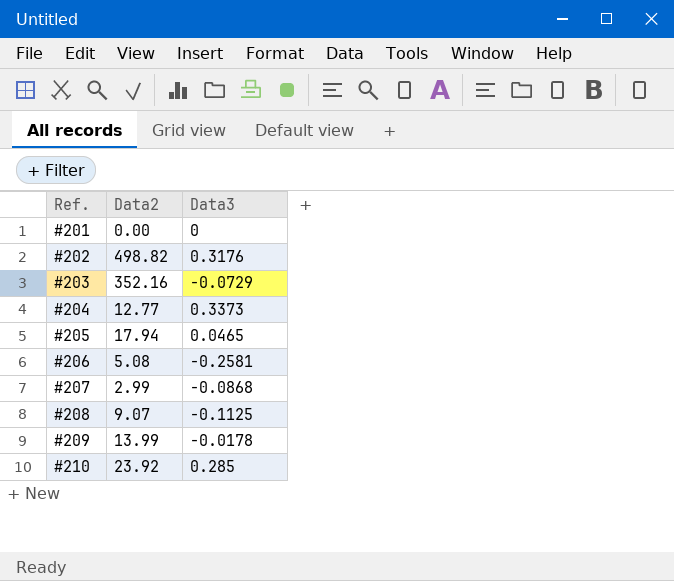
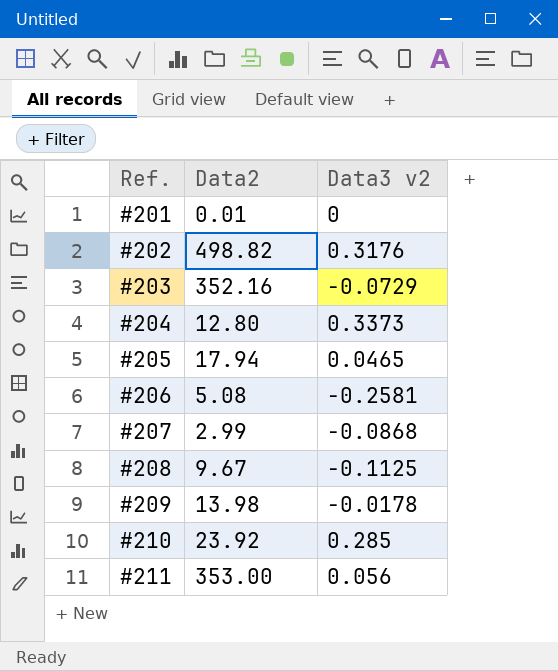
column name: Data3 -> Data3 v2
#201 | Data2: 0.00 -> 0.01
#204 | Data2: 12.77 -> 12.80
#208 | Data2: 9.07 -> 9.67
#209 | Data2: 13.99 -> 13.98
row #211: none -> 353.00 | 0.056

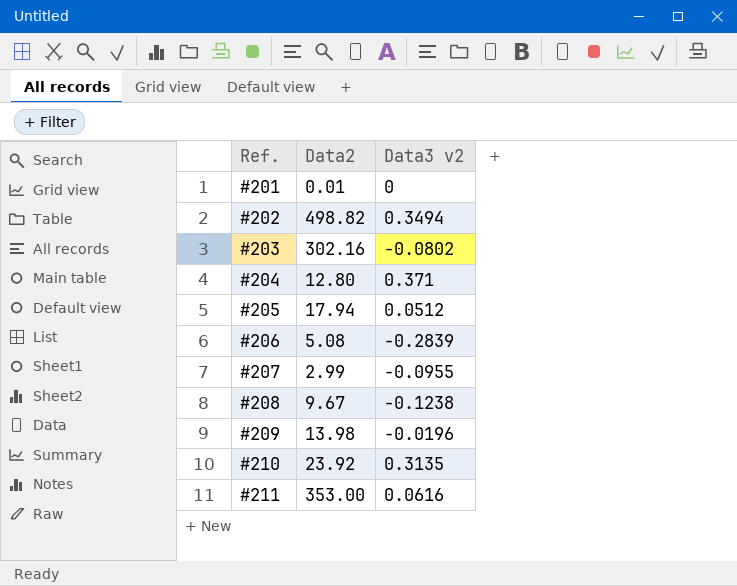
#202 | Data3 v2: 0.3176 -> 0.3494
#203 | Data2: 352.16 -> 302.16
#203 | Data3 v2: -0.0729 -> -0.0802
#204 | Data3 v2: 0.3373 -> 0.371
#205 | Data3 v2: 0.0465 -> 0.0512
#206 | Data3 v2: -0.2581 -> -0.2839
#207 | Data3 v2: -0.0868 -> -0.0955
#208 | Data3 v2: -0.1125 -> -0.1238
#209 | Data3 v2: -0.0178 -> -0.0196
#210 | Data3 v2: 0.285 -> 0.3135
#211 | Data3 v2: 0.056 -> 0.0616

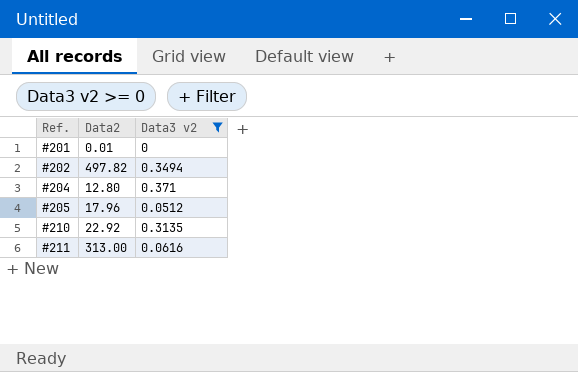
filter: none -> Data3 v2 >= 0
#202 | Data2: 498.82 -> 497.82
#205 | Data2: 17.94 -> 17.96
#210 | Data2: 23.92 -> 22.92
#211 | Data2: 353.00 -> 313.00

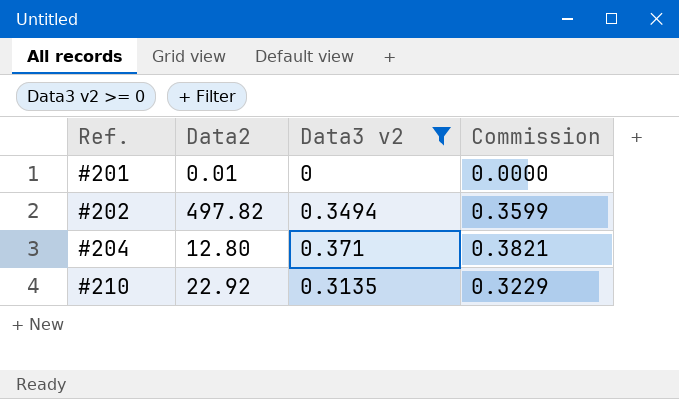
column Commission | formula: none -> [Data3 v2] * 1.03
row #205: 17.96 | 0.0512 -> none
row #211: 313.00 | 0.0616 -> none

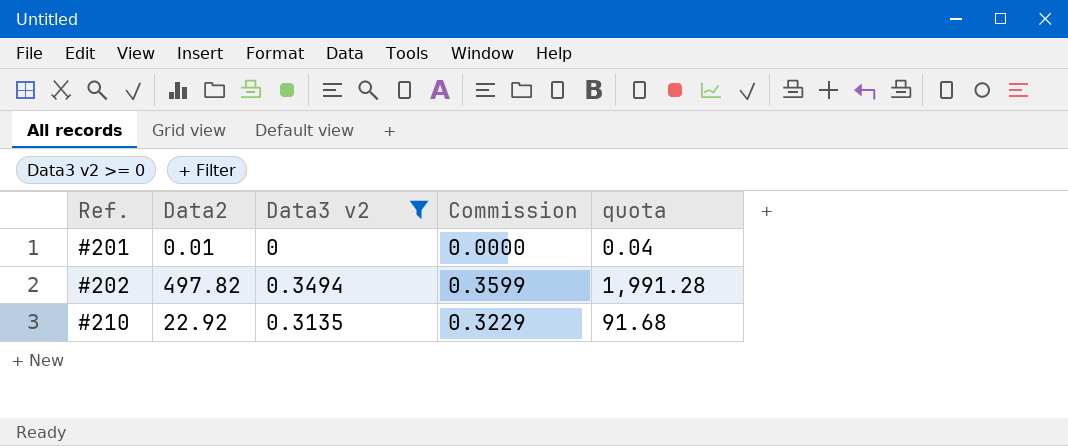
column quota | formula: none -> [Data2] * 4
row #204: 12.80 | 0.371 | 0.3821 -> none

